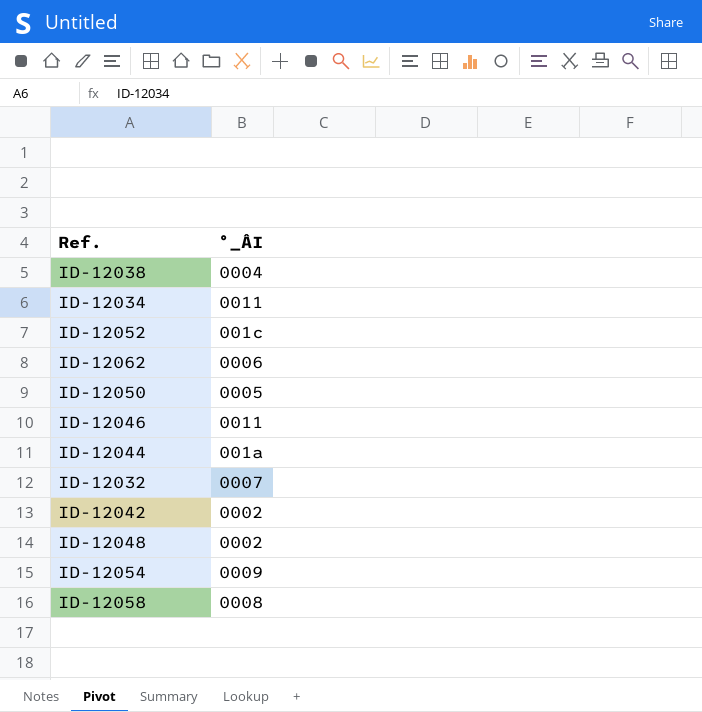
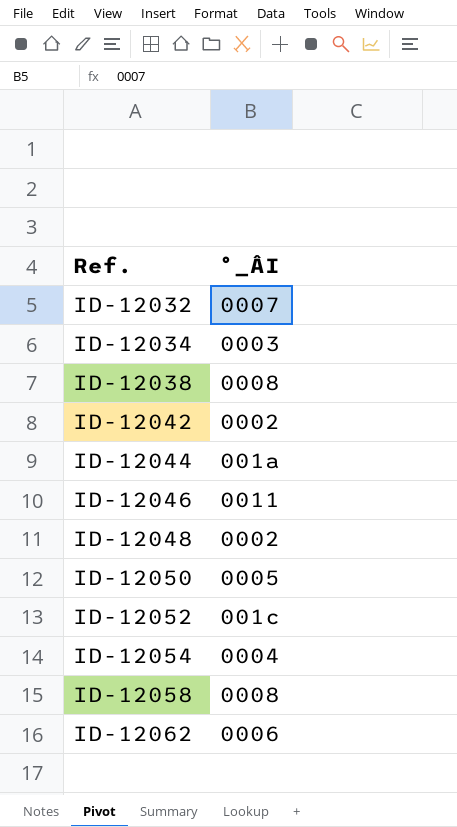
row order: none -> Ref. ascending
ID-12034 | °_ÂI: 0011 -> 0003
ID-12038 | °_ÂI: 0004 -> 0008
ID-12054 | °_ÂI: 0009 -> 0004

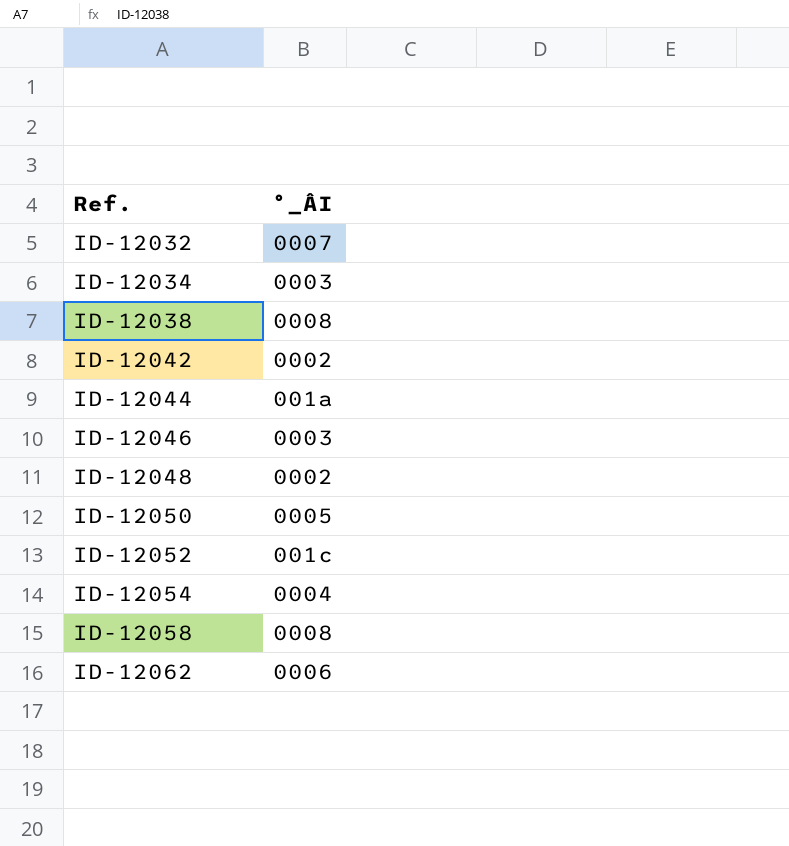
ID-12046 | °_ÂI: 0011 -> 0003

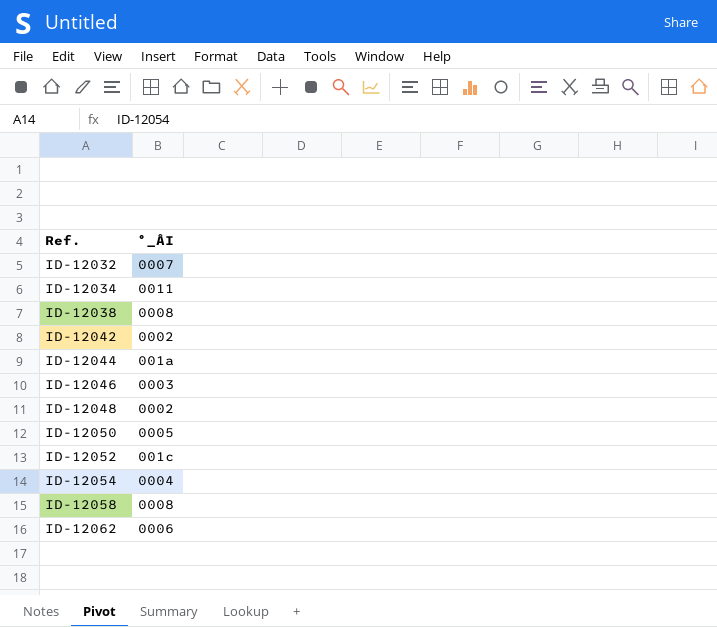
ID-12034 | °_ÂI: 0003 -> 0011

